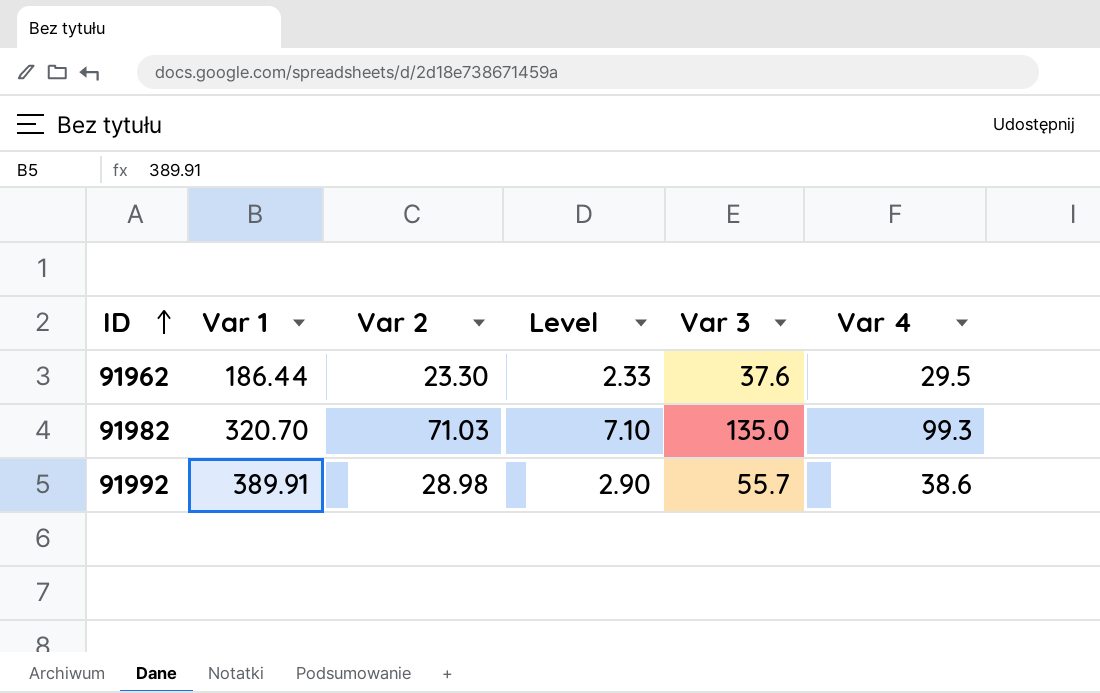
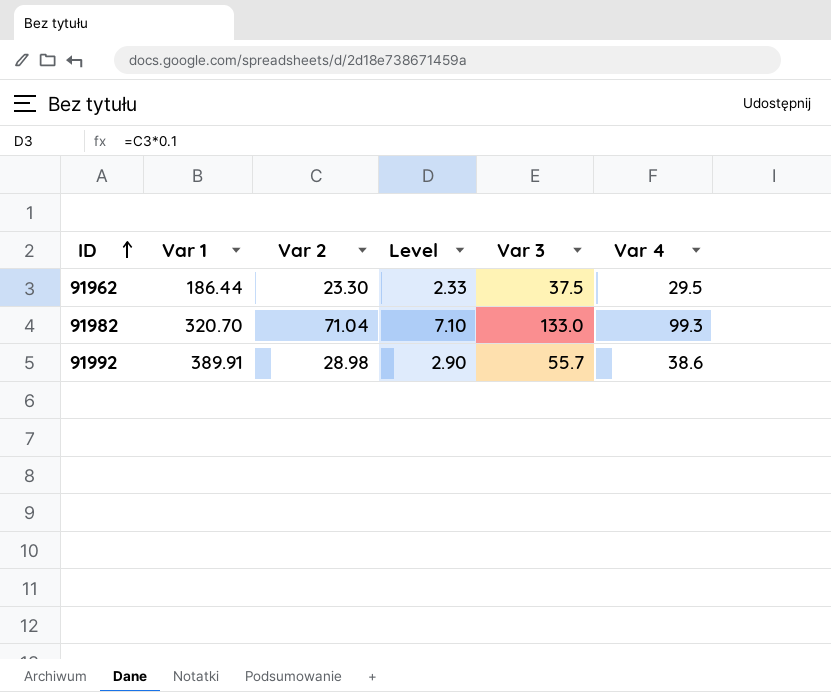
91962 | Var 3: 37.6 -> 37.5
91982 | Var 2: 71.03 -> 71.04
91982 | Var 3: 135.0 -> 133.0

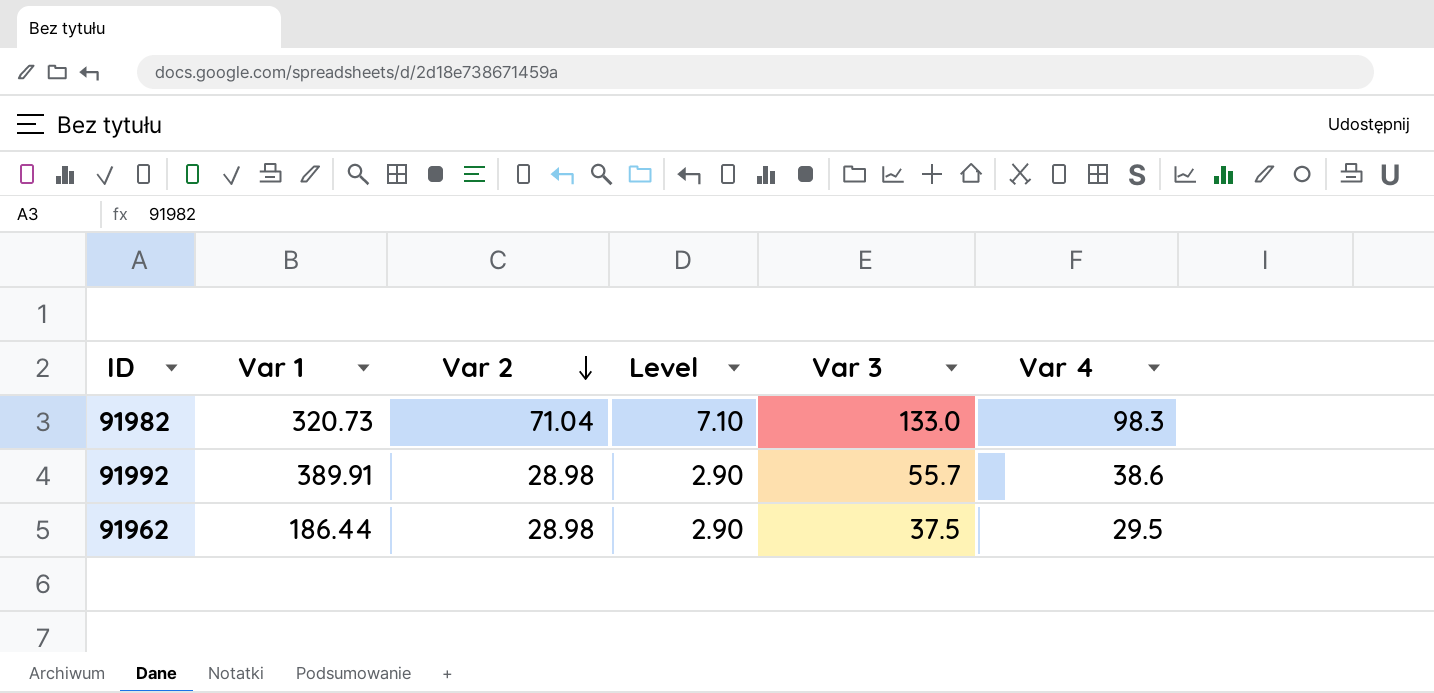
row order: ID ascending -> Var 2 descending
91982 | Var 1: 320.70 -> 320.73
91982 | Var 4: 99.3 -> 98.3
91962 | Var 2: 23.30 -> 28.98
91962 | Level: 2.33 -> 2.90

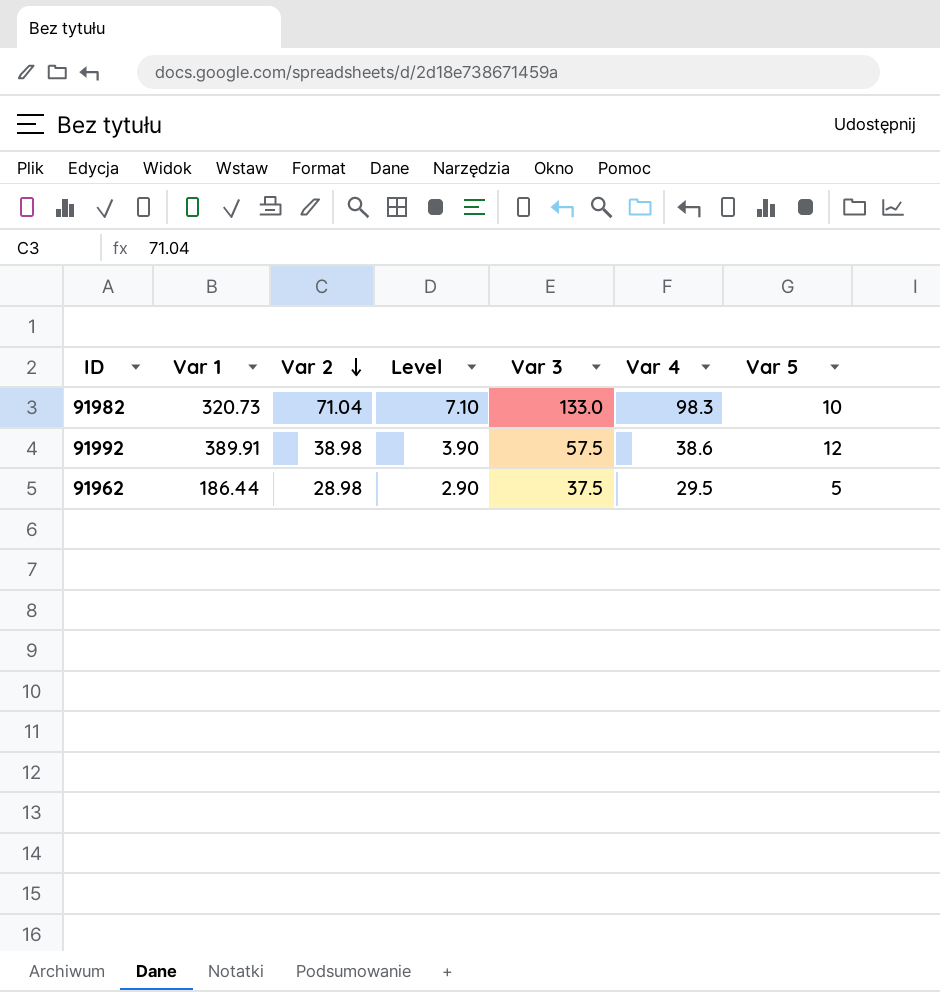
column Var 5 | position: none -> 7
91992 | Var 2: 28.98 -> 38.98
91992 | Level: 2.90 -> 3.90
91992 | Var 3: 55.7 -> 57.5

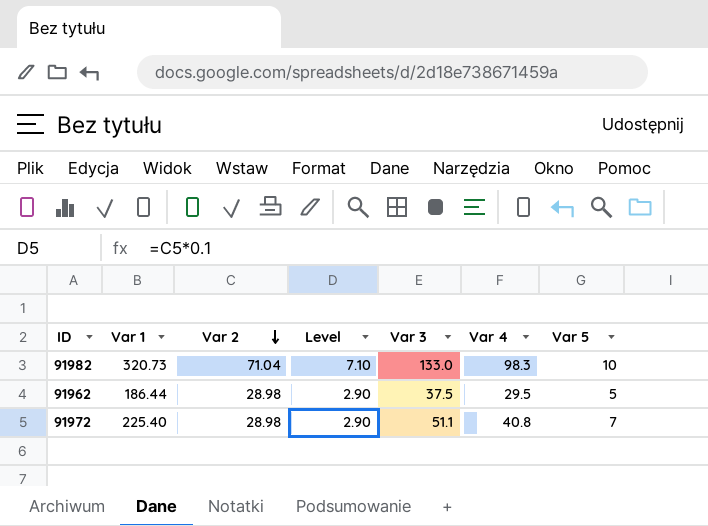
row 91992: 389.91 | 38.98 | 3.90 | 57.5 | 38.6 | 12 -> none
row 91972: none -> 225.40 | 28.98 | 2.90 | 51.1 | 40.8 | 7

